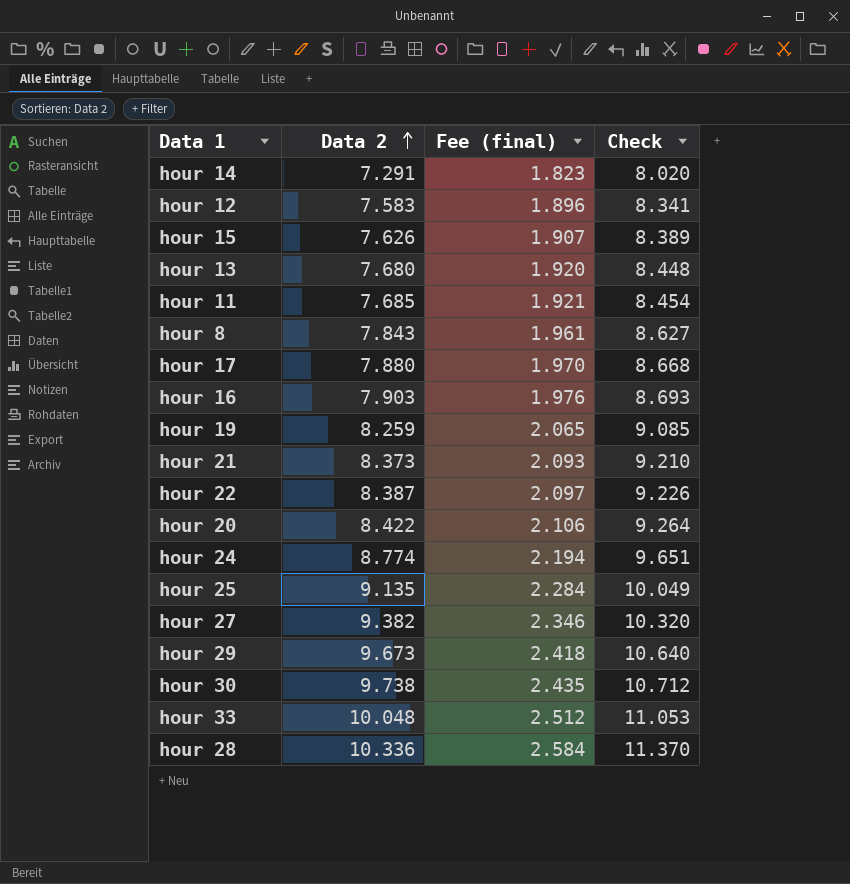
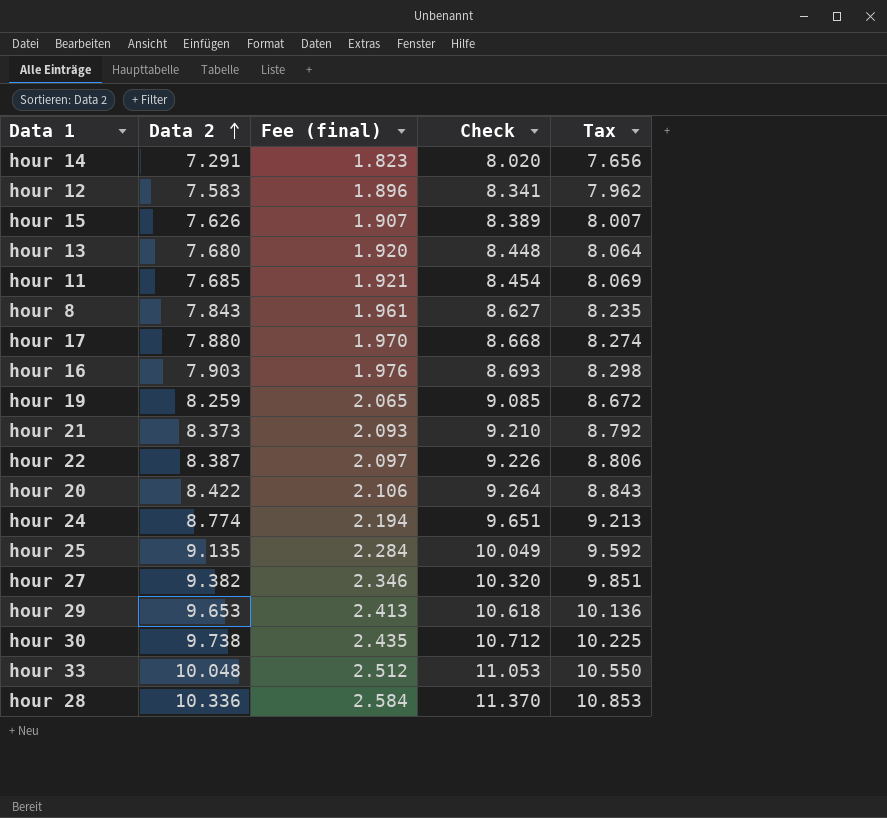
column Tax | formula: none -> [Data 2] * 1.05
hour 29 | Data 2: 9.673 -> 9.653
hour 29 | Fee (final): 2.418 -> 2.413
hour 29 | Check: 10.640 -> 10.618

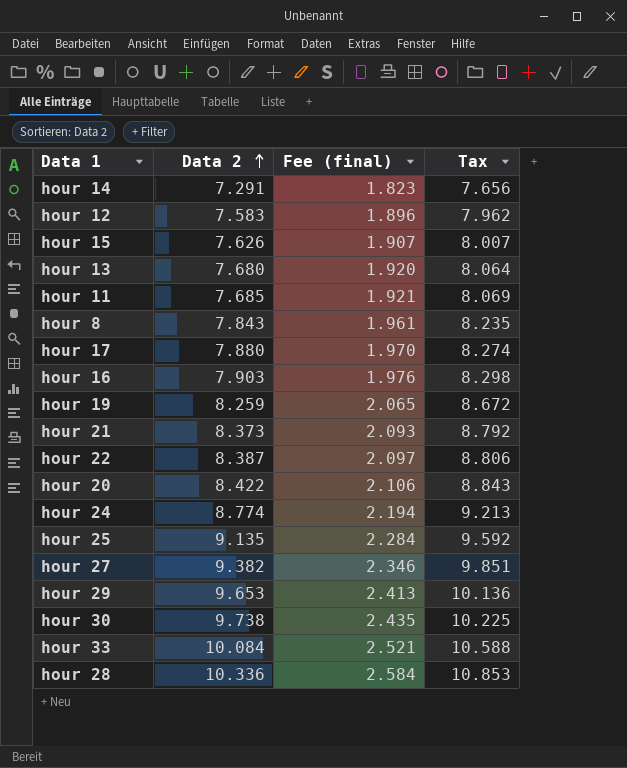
column Check | formula: [Data 2] * 1.1 -> none
hour 33 | Data 2: 10.048 -> 10.084
hour 33 | Fee (final): 2.512 -> 2.521
hour 33 | Tax: 10.550 -> 10.588

